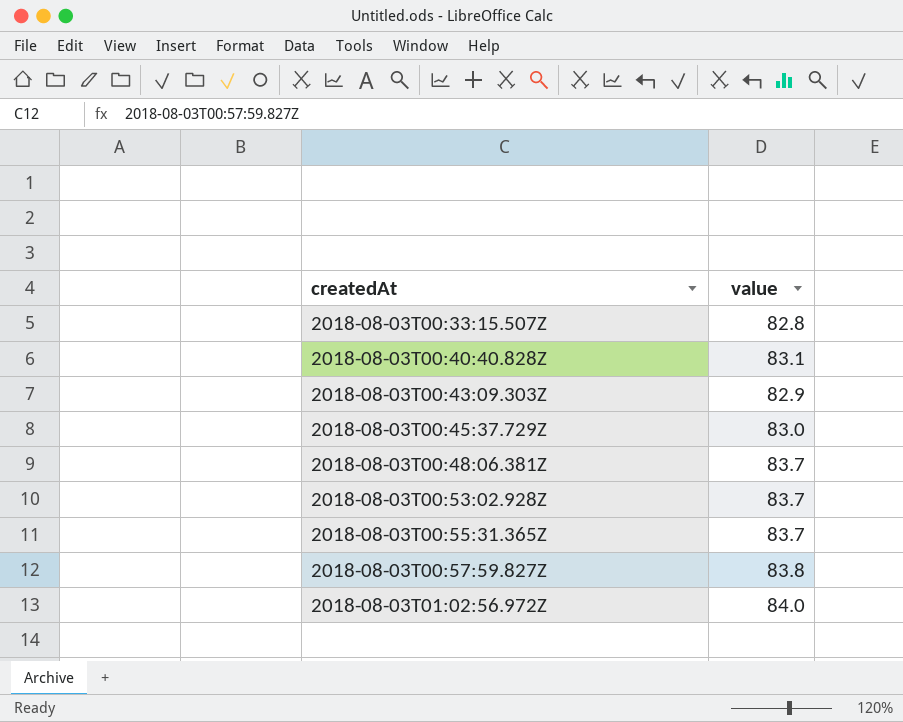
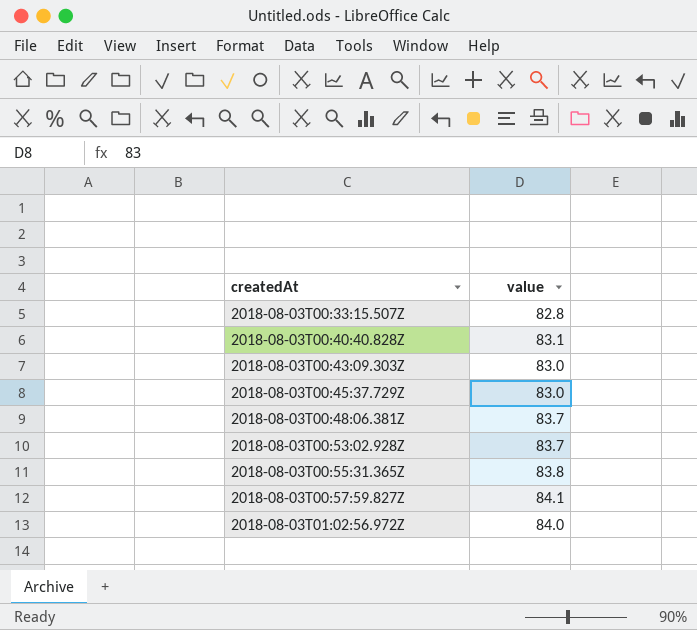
2018-08-03T00:43:09.303Z | value: 82.9 -> 83.0
2018-08-03T00:55:31.365Z | value: 83.7 -> 83.8
2018-08-03T00:57:59.827Z | value: 83.8 -> 84.1

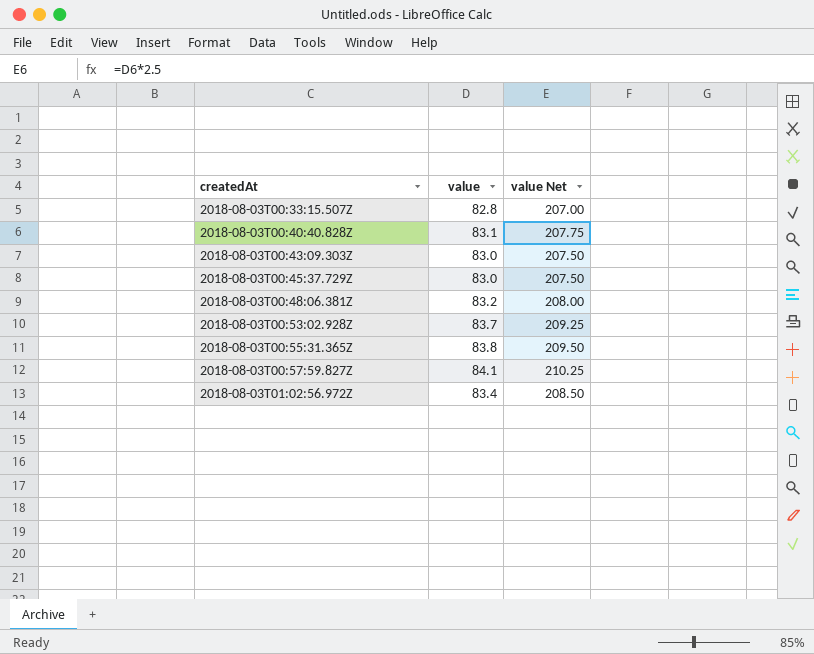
column value Net | formula: none -> [value] * 2.5
2018-08-03T00:48:06.381Z | value: 83.7 -> 83.2
2018-08-03T01:02:56.972Z | value: 84.0 -> 83.4

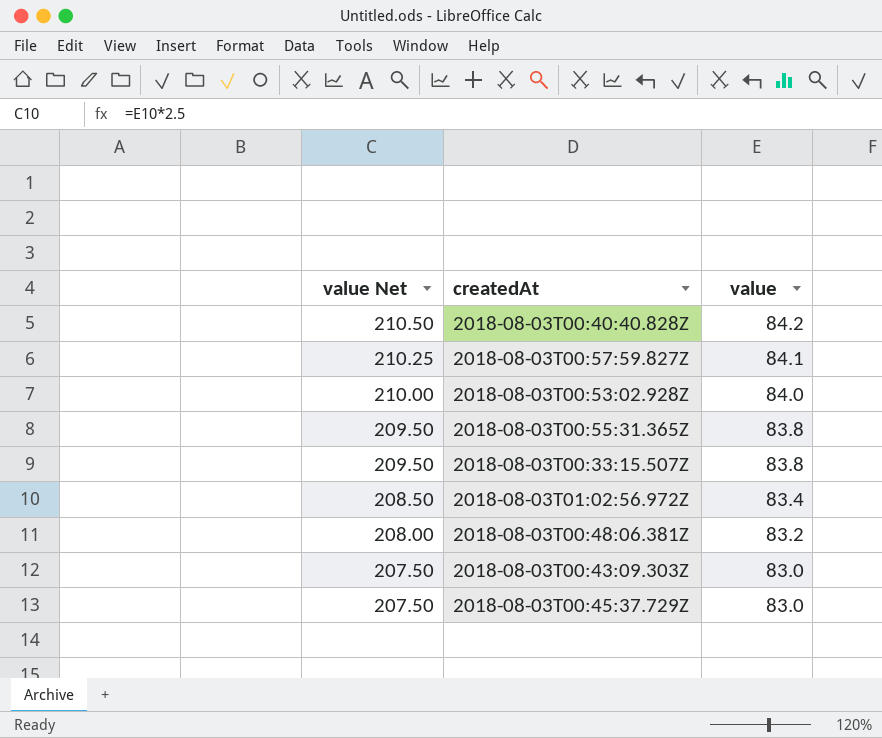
row order: createdAt ascending -> value Net descending
column value Net | position: 3 -> 1
2018-08-03T00:40:40.828Z | value Net: 207.75 -> 210.50
2018-08-03T00:40:40.828Z | value: 83.1 -> 84.2
2018-08-03T00:53:02.928Z | value Net: 209.25 -> 210.00
2018-08-03T00:53:02.928Z | value: 83.7 -> 84.0
2018-08-03T00:33:15.507Z | value Net: 207.00 -> 209.50
2018-08-03T00:33:15.507Z | value: 82.8 -> 83.8

